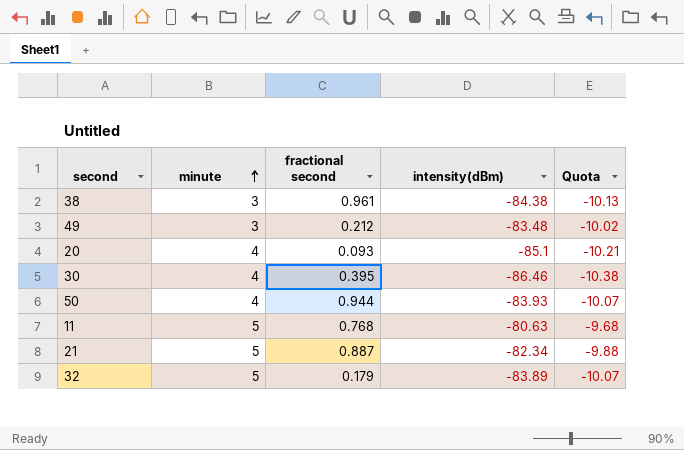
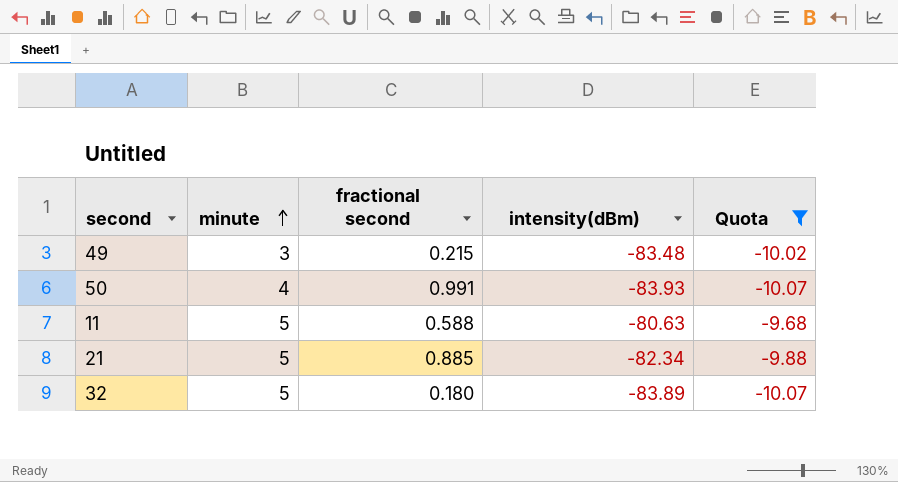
filter: none -> Quota >= -10.07
49 | fractional second: 0.212 -> 0.215
50 | fractional second: 0.944 -> 0.991
11 | fractional second: 0.768 -> 0.588
21 | fractional second: 0.887 -> 0.885
32 | fractional second: 0.179 -> 0.180

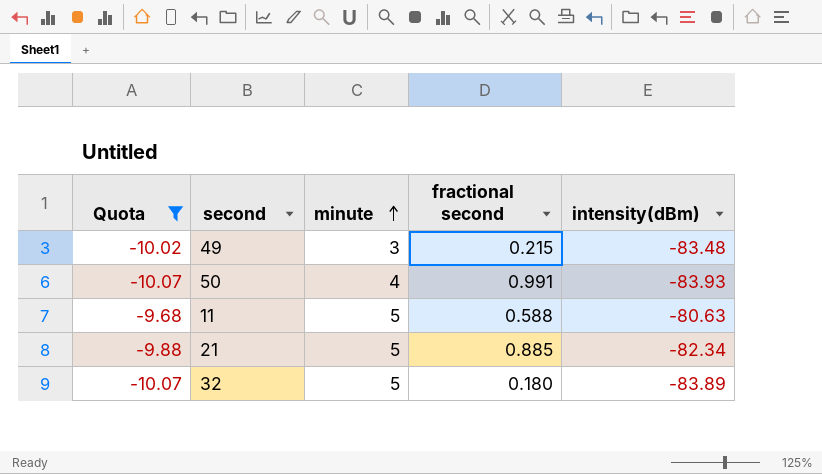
column Quota | position: 5 -> 1

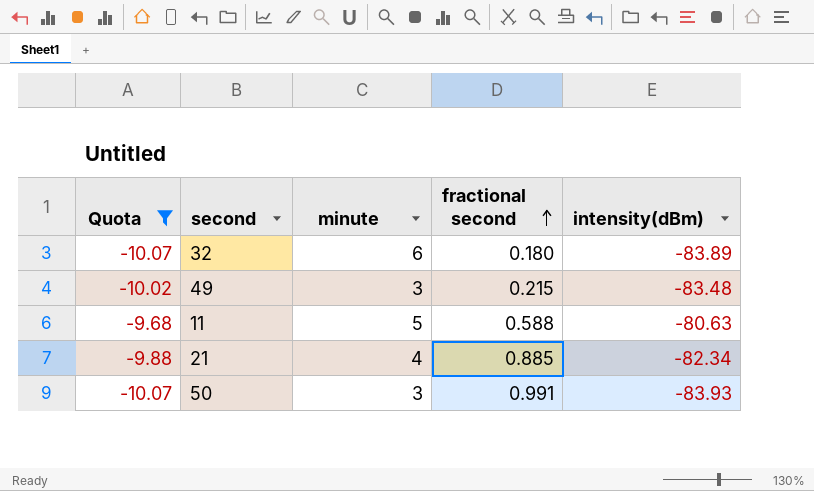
row order: minute ascending -> fractional second ascending
32 | minute: 5 -> 6
21 | minute: 5 -> 4
50 | minute: 4 -> 3

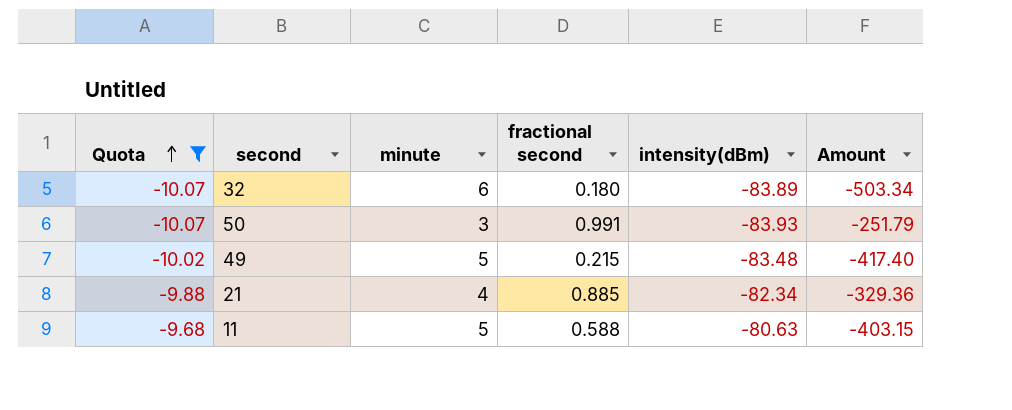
row order: fractional second ascending -> Quota ascending
column Amount | formula: none -> [minute] * [intensity(dBm)]
49 | minute: 3 -> 5

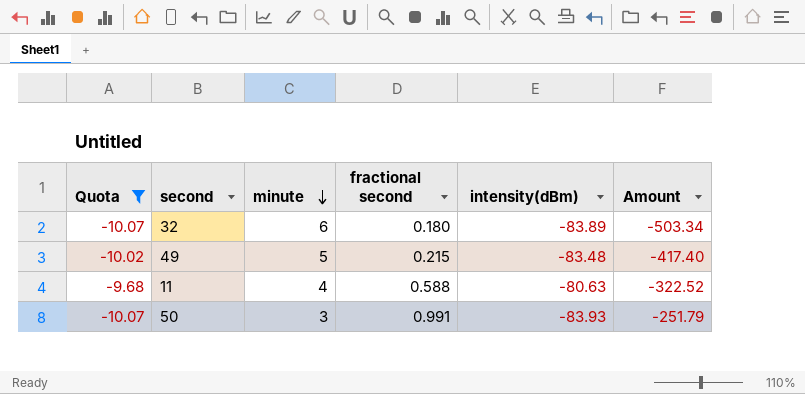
row order: Quota ascending -> minute descending
row 21: -9.88 | 4 | 0.885 | -82.34 | -329.36 -> none
11 | minute: 5 -> 4
11 | Amount: -403.15 -> -322.52

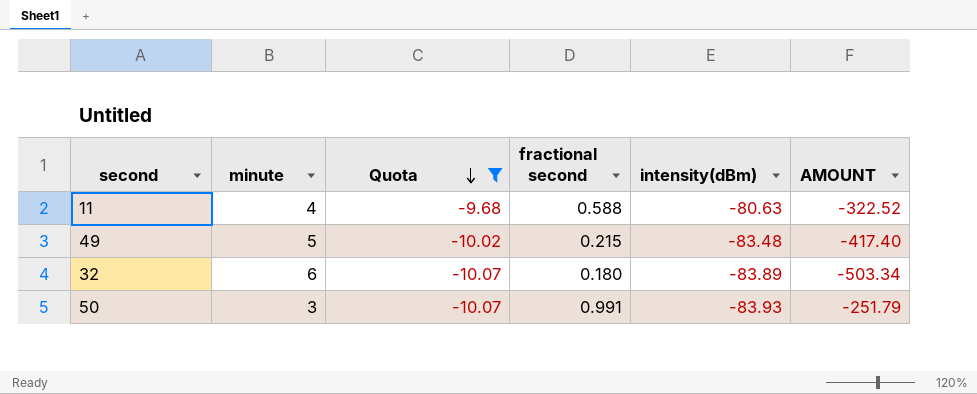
row order: minute descending -> Quota descending
column Quota | position: 1 -> 3
column name: Amount -> AMOUNT

